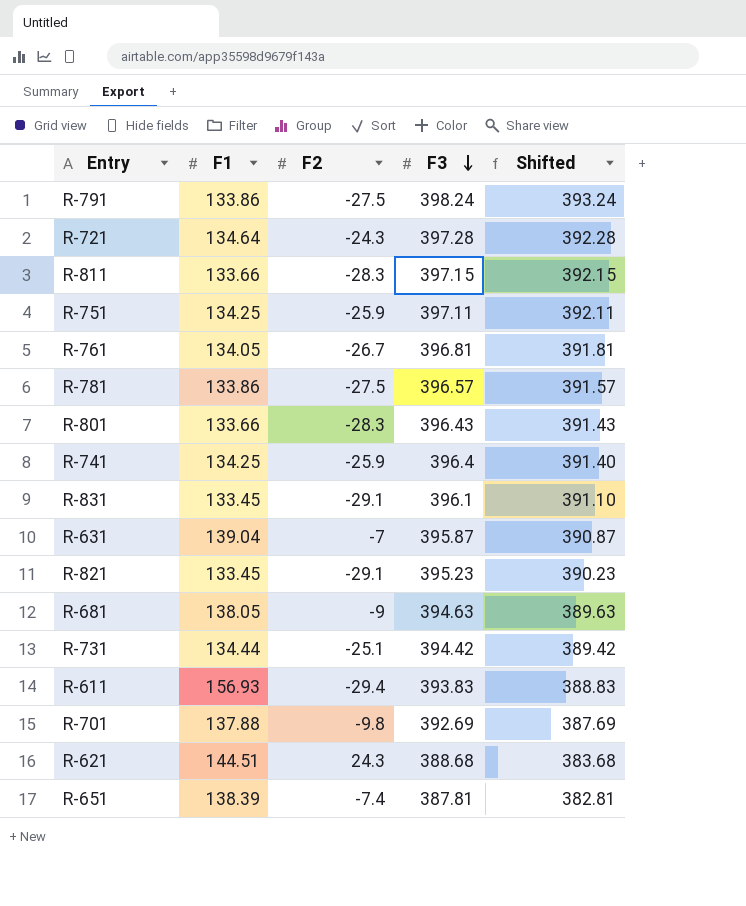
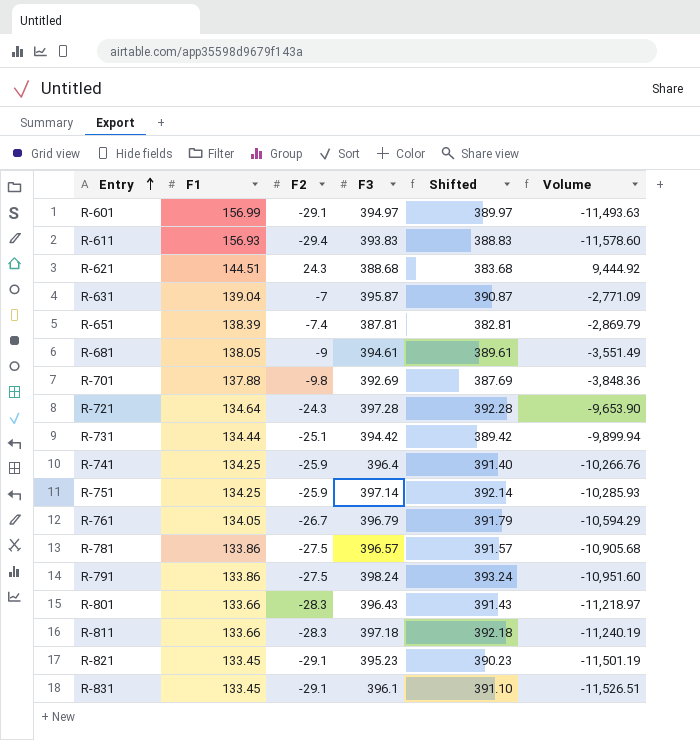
row order: F3 descending -> Entry ascending
column Volume | formula: none -> [F2] * [F3]
row R-601: none -> 156.99 | -29.1 | 394.97 | 389.97 | -11,493.63
R-681 | F3: 394.63 -> 394.61
R-681 | Shifted: 389.63 -> 389.61
R-751 | F3: 397.11 -> 397.14
R-751 | Shifted: 392.11 -> 392.14
R-761 | F3: 396.81 -> 396.79
R-761 | Shifted: 391.81 -> 391.79
R-811 | F3: 397.15 -> 397.18
R-811 | Shifted: 392.15 -> 392.18

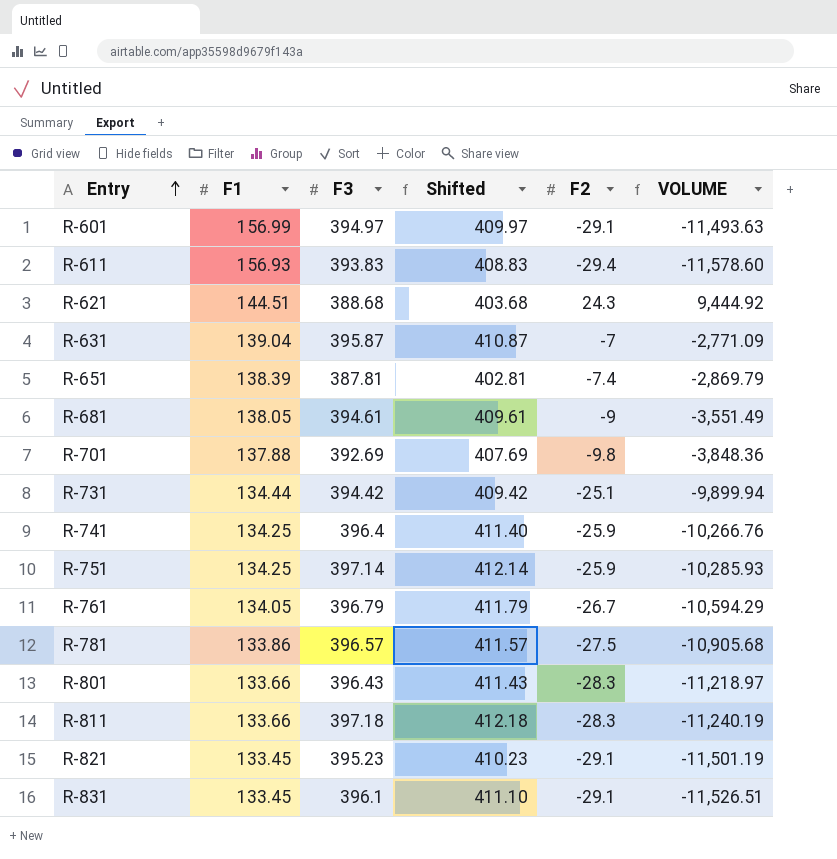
column Shifted | formula: [F3] - 5 -> [F3] + 15
column F2 | position: 3 -> 5
column name: Volume -> VOLUME
row R-721: 134.64 | -24.3 | 397.28 | 392.28 | -9,653.90 -> none
row R-791: 133.86 | -27.5 | 398.24 | 393.24 | -10,951.60 -> none

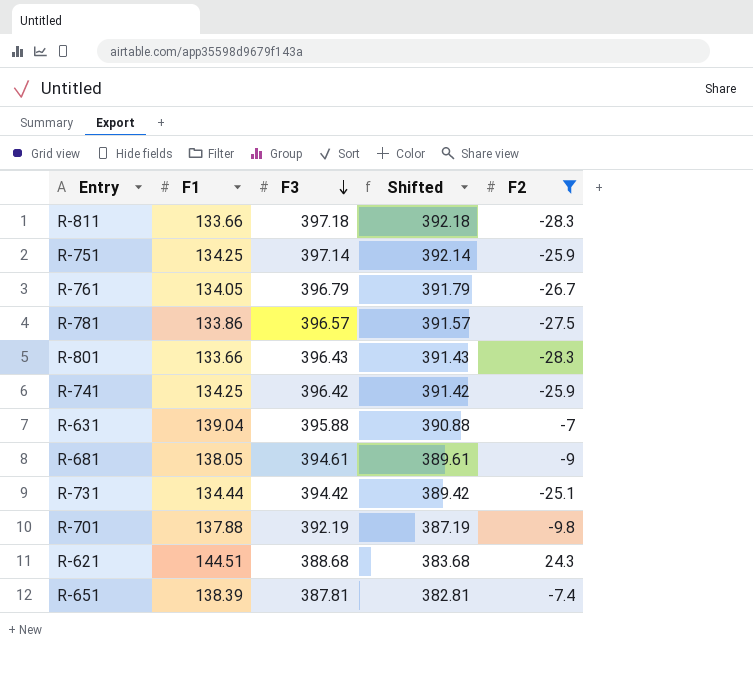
filter: none -> F2 >= -28.3
row order: Entry ascending -> F3 descending
column VOLUME | formula: [F3] * [F2] -> none
column Shifted | formula: [F3] + 15 -> [F3] - 5
R-741 | F3: 396.4 -> 396.42
R-631 | F3: 395.87 -> 395.88
R-701 | F3: 392.69 -> 392.19

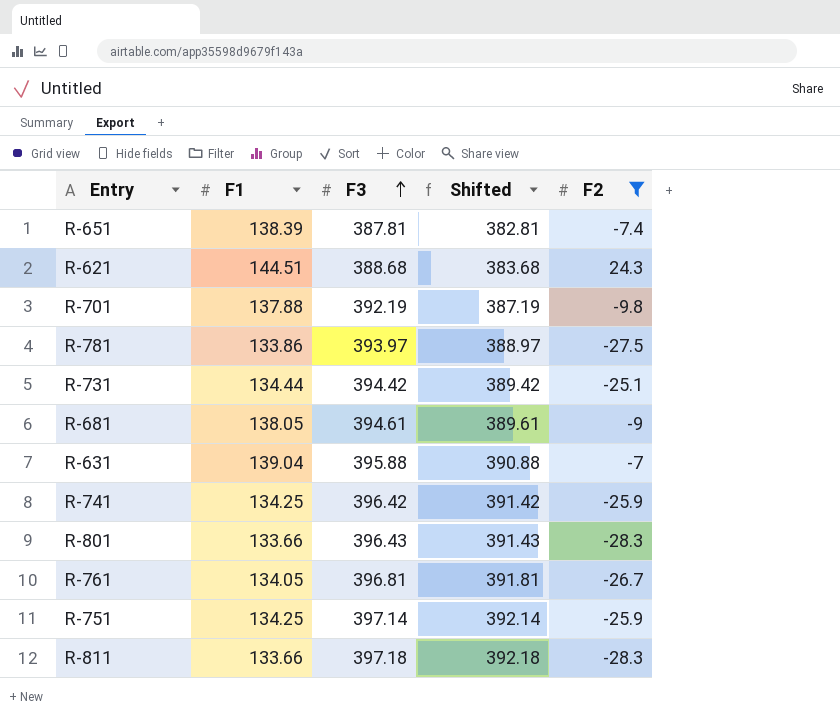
row order: F3 descending -> F3 ascending
R-781 | F3: 396.57 -> 393.97
R-781 | Shifted: 391.57 -> 388.97
R-761 | F3: 396.79 -> 396.81
R-761 | Shifted: 391.79 -> 391.81

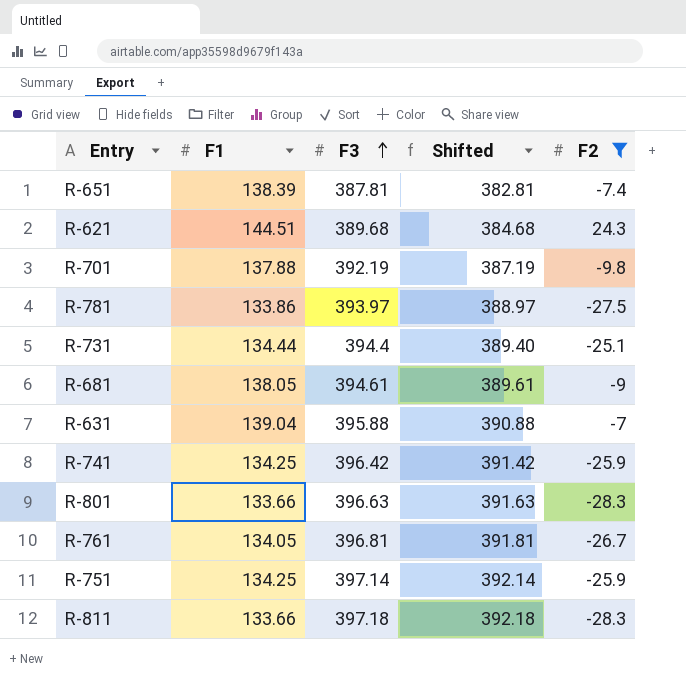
R-621 | F3: 388.68 -> 389.68
R-621 | Shifted: 383.68 -> 384.68
R-731 | F3: 394.42 -> 394.4
R-731 | Shifted: 389.42 -> 389.40
R-801 | F3: 396.43 -> 396.63
R-801 | Shifted: 391.43 -> 391.63

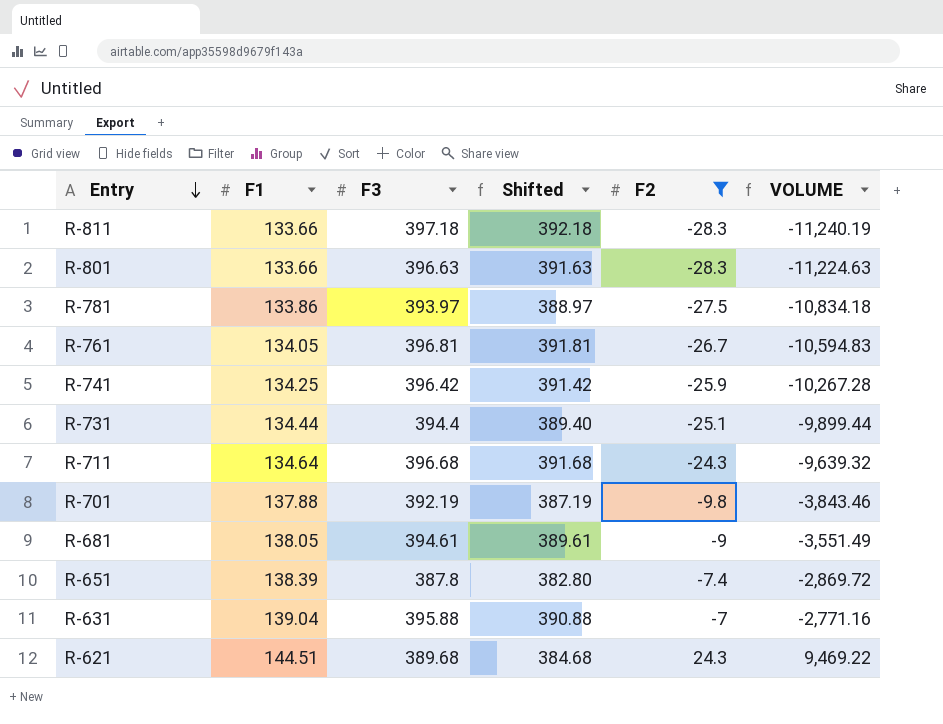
row order: F3 ascending -> Entry descending
column VOLUME | formula: none -> [F3] * [F2]
row R-751: 134.25 | 397.14 | 392.14 | -25.9 -> none
row R-711: none -> 134.64 | 396.68 | 391.68 | -24.3 | -9,639.32
R-651 | F3: 387.81 -> 387.8
R-651 | Shifted: 382.81 -> 382.80

